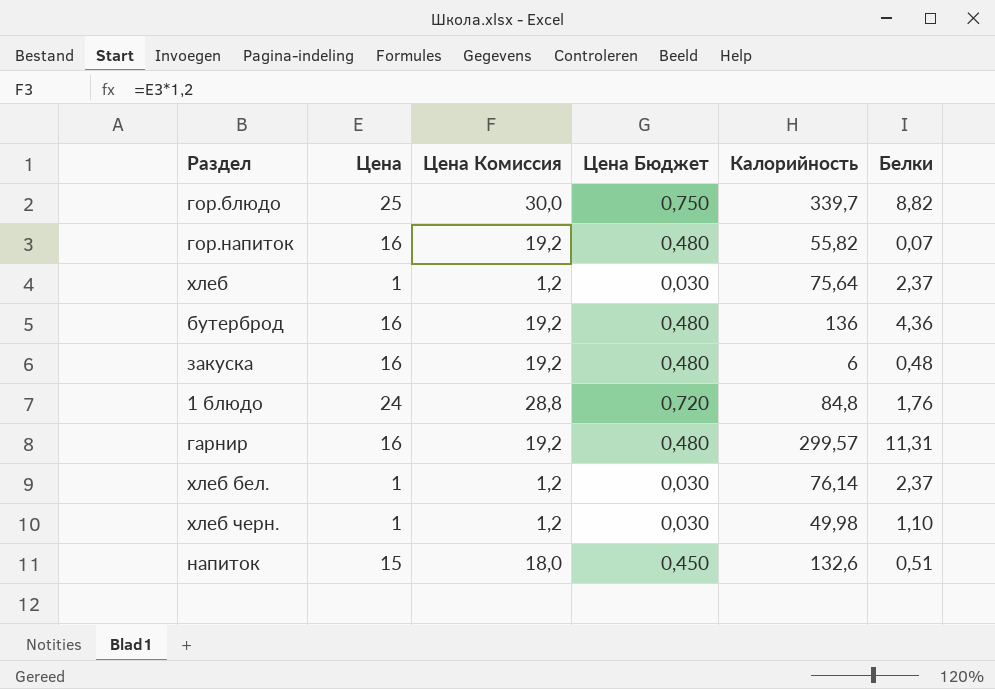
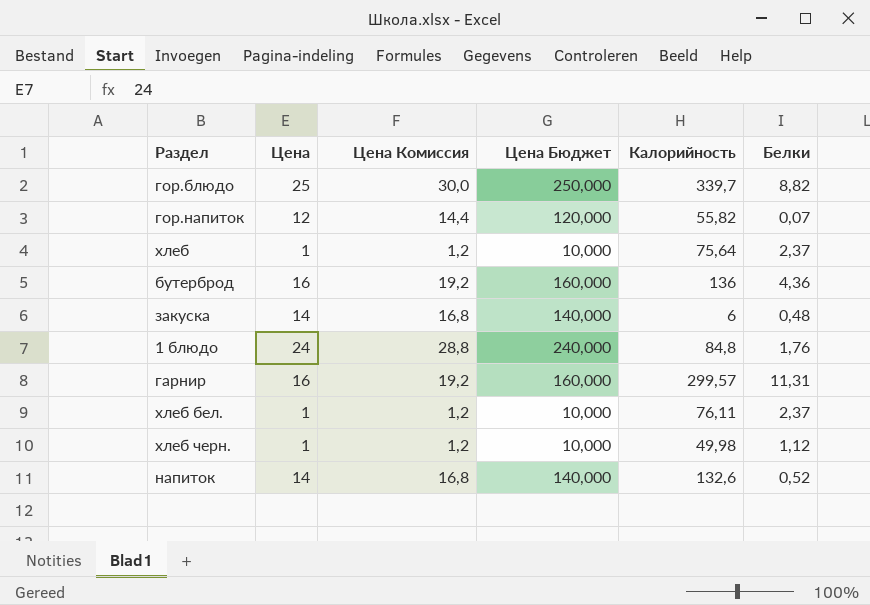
column Цена Бюджет | formula: [Цена] * 0,03 -> [Цена] * 10
гор.напиток | Цена: 16 -> 12
гор.напиток | Цена Комиссия: 19,2 -> 14,4
закуска | Цена: 16 -> 14
закуска | Цена Комиссия: 19,2 -> 16,8
хлеб бел. | Калорийность: 76,14 -> 76,11
хлеб черн. | Белки: 1,10 -> 1,12
напиток | Цена: 15 -> 14
напиток | Цена Комиссия: 18,0 -> 16,8
напиток | Белки: 0,51 -> 0,52

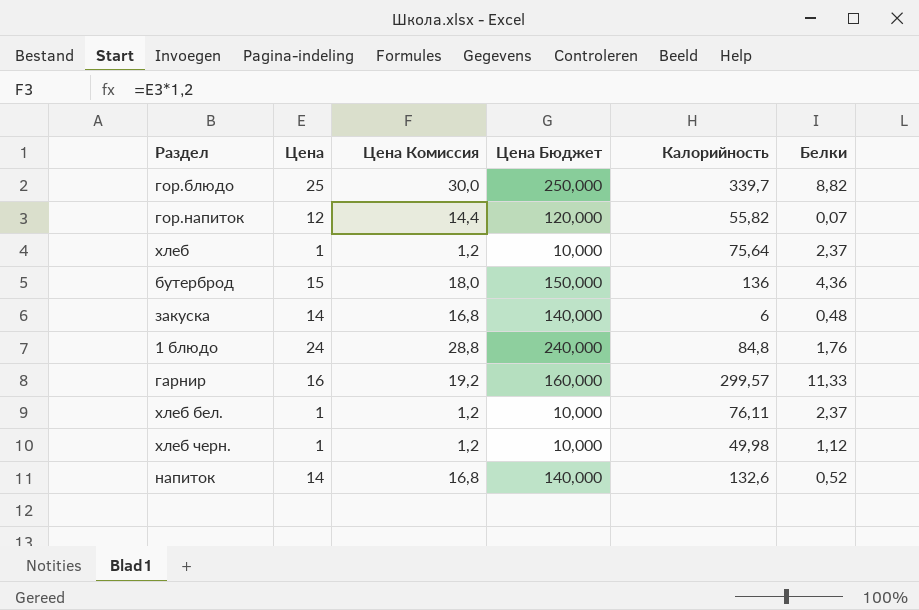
бутерброд | Цена: 16 -> 15
бутерброд | Цена Комиссия: 19,2 -> 18,0
бутерброд | Цена Бюджет: 160,000 -> 150,000
гарнир | Белки: 11,31 -> 11,33

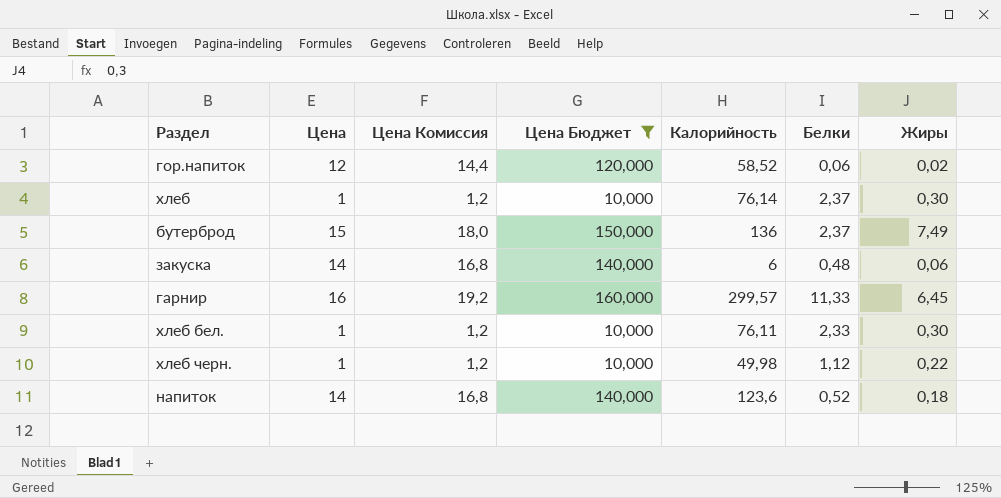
filter: none -> Цена Бюджет <= 160,000
column Жиры | position: none -> 7
гор.напиток | Калорийность: 55,82 -> 58,52
гор.напиток | Белки: 0,07 -> 0,06
хлеб | Калорийность: 75,64 -> 76,14
бутерброд | Белки: 4,36 -> 2,37
хлеб бел. | Белки: 2,37 -> 2,33
напиток | Калорийность: 132,6 -> 123,6

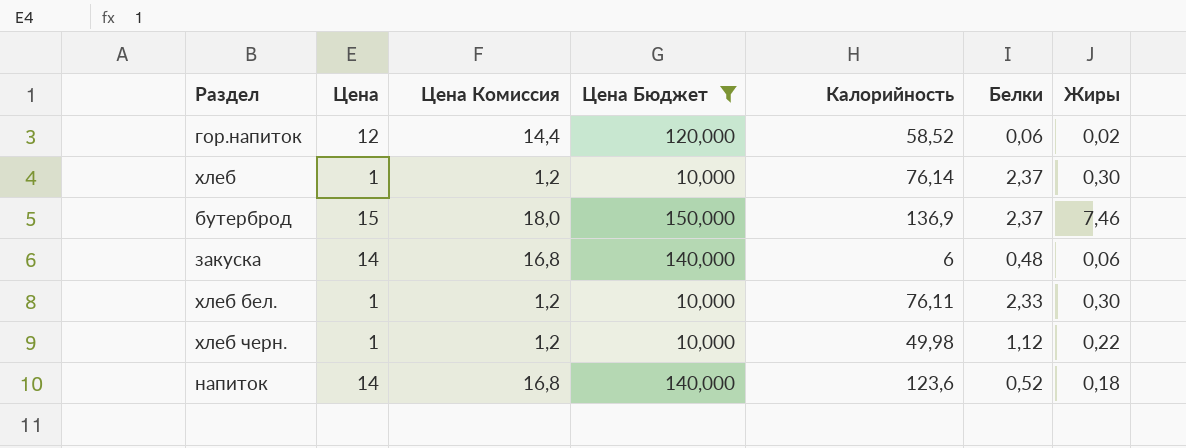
row гарнир: 16 | 19,2 | 160,000 | 299,57 | 11,33 | 6,45 -> none
бутерброд | Калорийность: 136 -> 136,9
бутерброд | Жиры: 7,49 -> 7,46

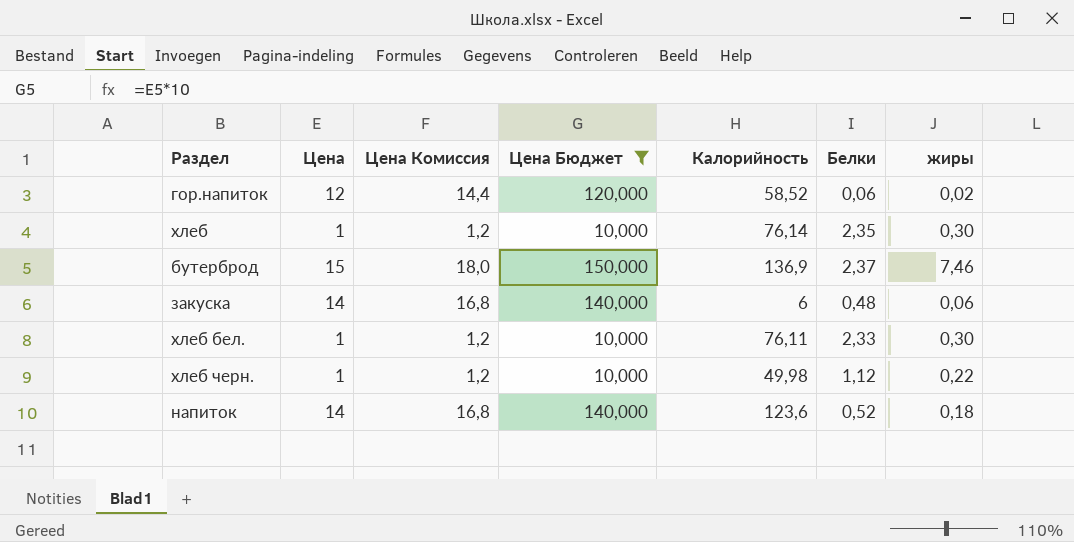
column name: Жиры -> жиры
хлеб | Белки: 2,37 -> 2,35

